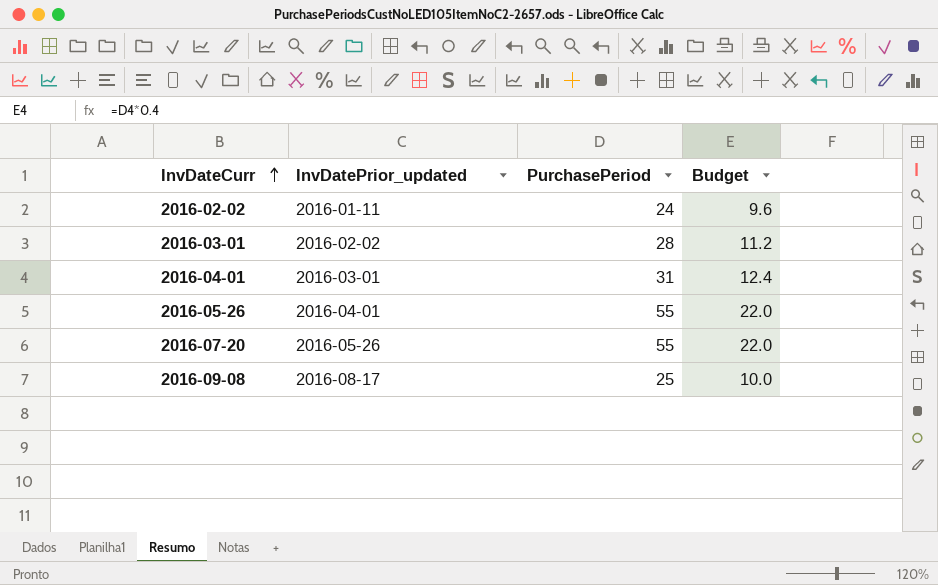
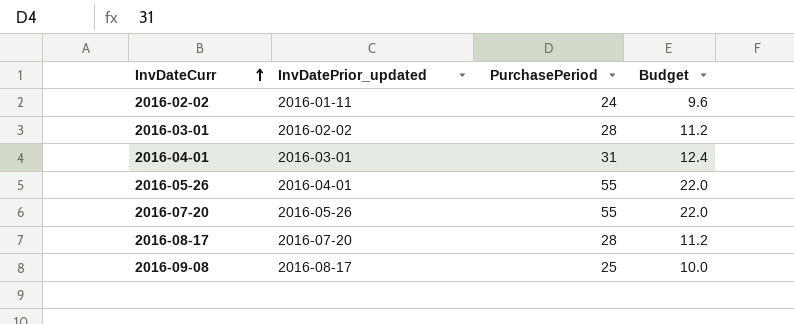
row 2016-08-17: none -> 2016-07-20 | 28 | 11.2

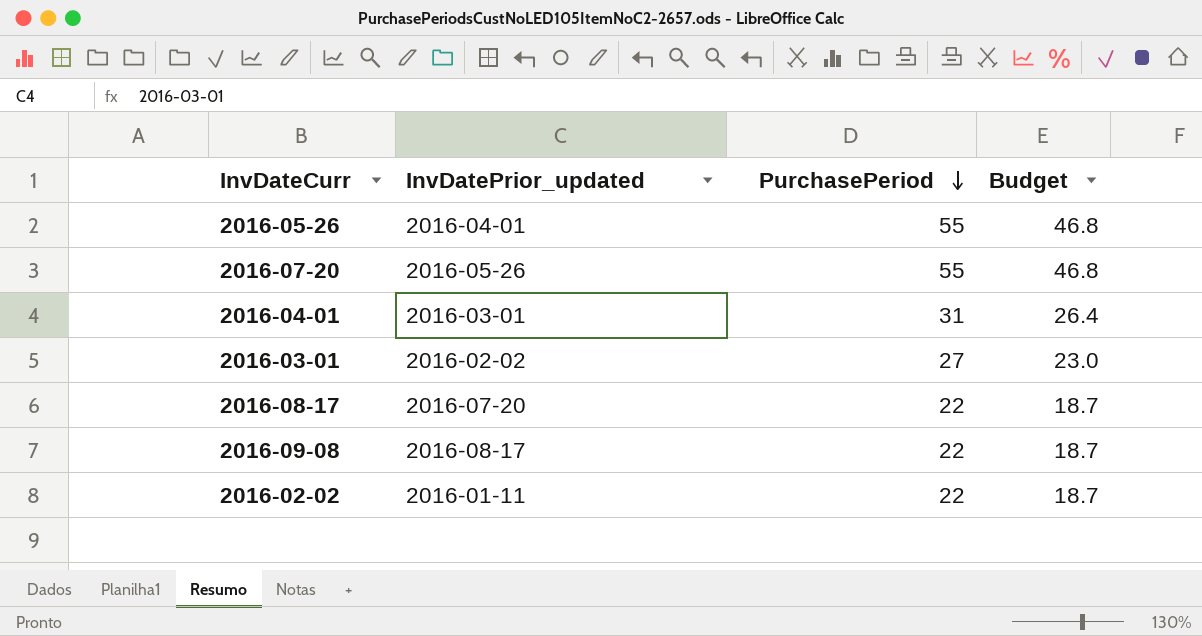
row order: InvDateCurr ascending -> PurchasePeriod descending
column Budget | formula: [PurchasePeriod] * 0.4 -> [PurchasePeriod] * 0.85
2016-03-01 | PurchasePeriod: 28 -> 27
2016-08-17 | PurchasePeriod: 28 -> 22
2016-09-08 | PurchasePeriod: 25 -> 22
2016-02-02 | PurchasePeriod: 24 -> 22

